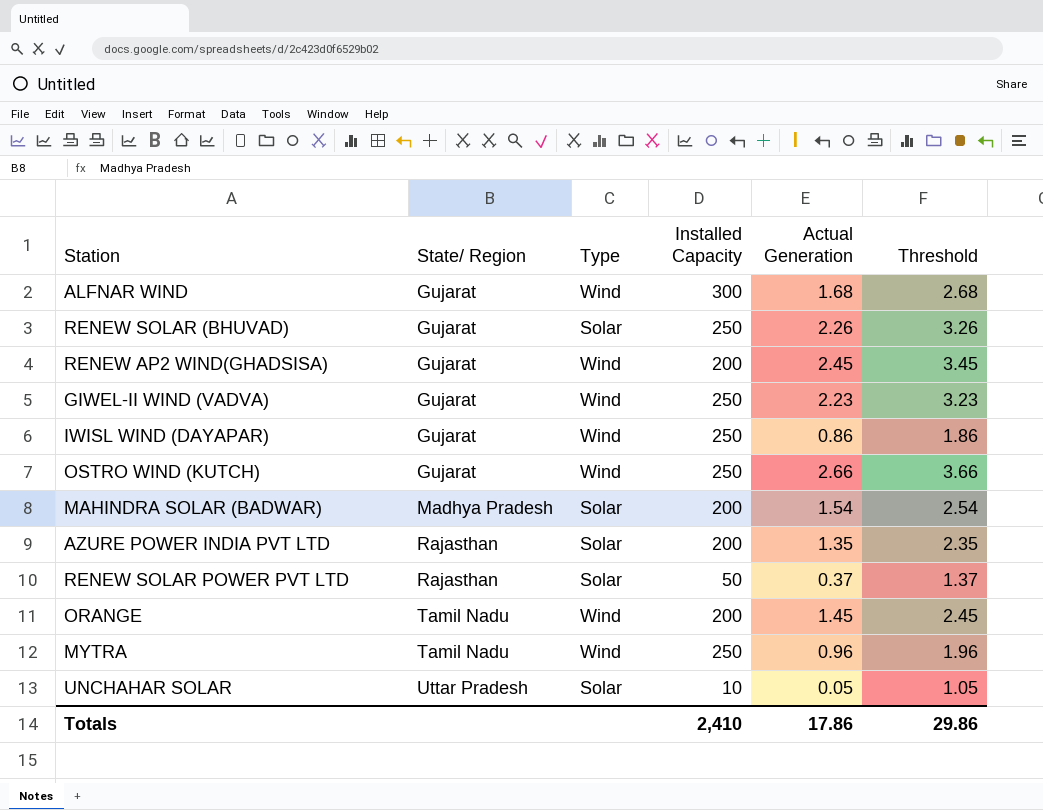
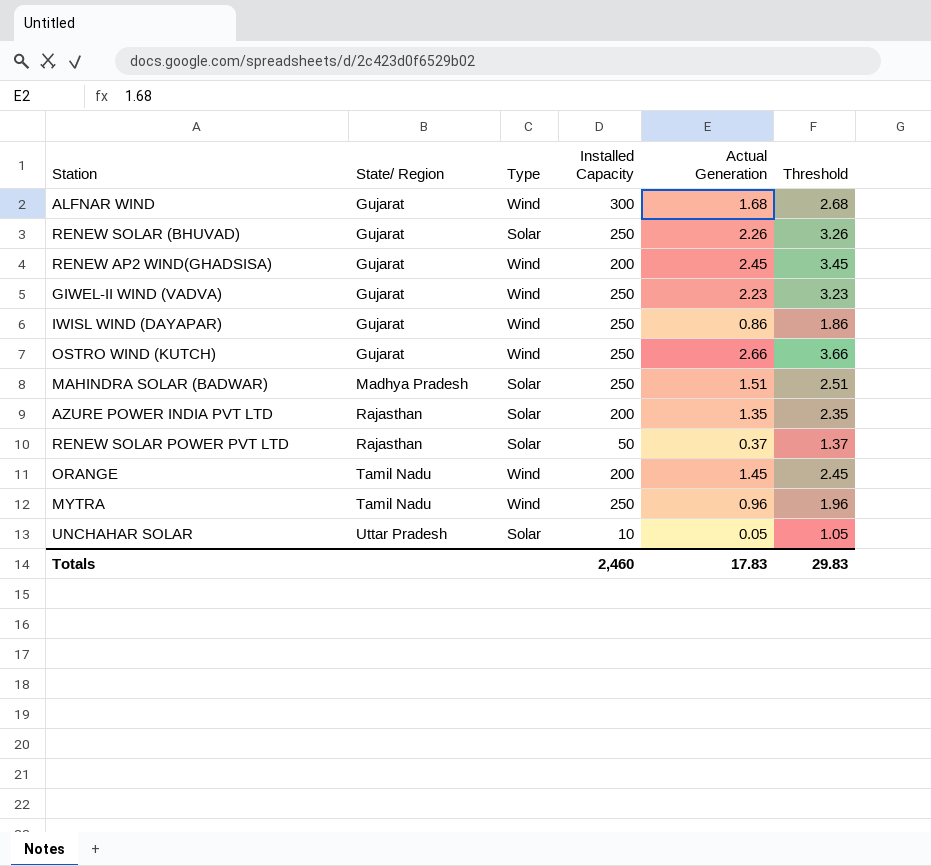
MAHINDRA SOLAR (BADWAR) | Installed Capacity: 200 -> 250
MAHINDRA SOLAR (BADWAR) | Actual Generation: 1.54 -> 1.51
MAHINDRA SOLAR (BADWAR) | Threshold: 2.54 -> 2.51
Totals | Installed Capacity: 2,410 -> 2,460
Totals | Actual Generation: 17.86 -> 17.83
Totals | Threshold: 29.86 -> 29.83

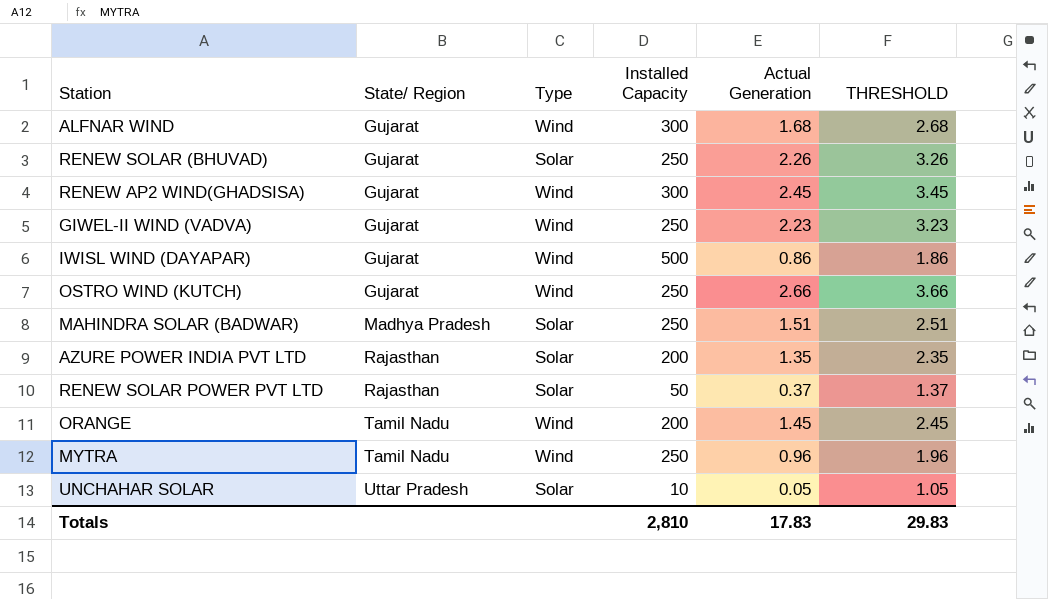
column name: Threshold -> THRESHOLD
RENEW AP2 WIND(GHADSISA) | Installed Capacity: 200 -> 300
IWISL WIND (DAYAPAR) | Installed Capacity: 250 -> 500
Totals | Installed Capacity: 2,460 -> 2,810

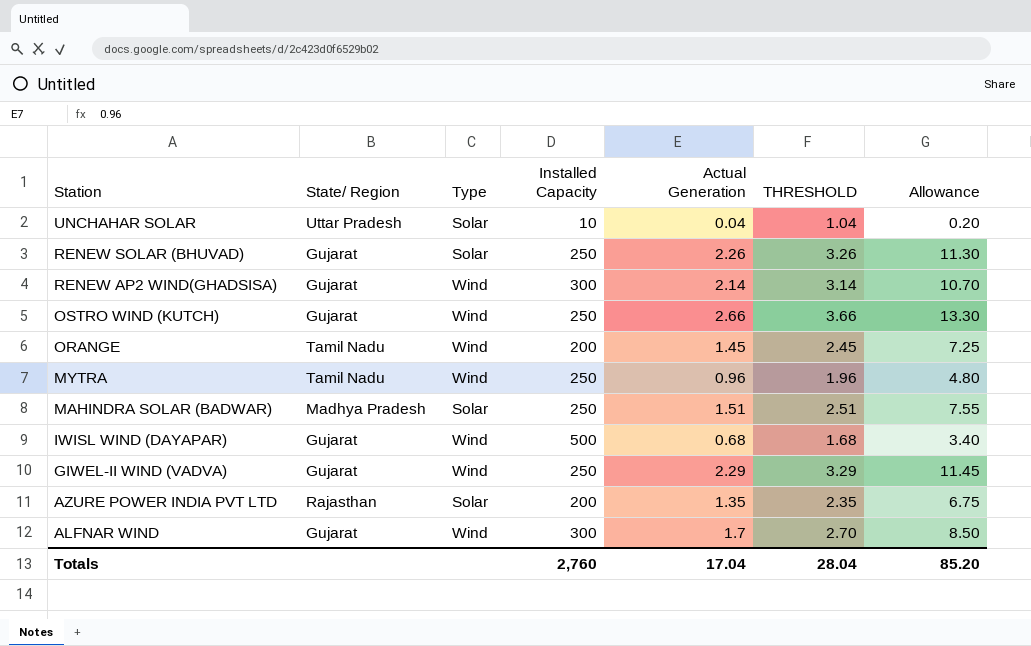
row order: State/ Region ascending -> Station descending
column Allowance | formula: none -> [Actual Generation] * 5
row RENEW SOLAR POWER PVT LTD: Rajasthan | Solar | 50 | 0.37 | 1.37 -> none
UNCHAHAR SOLAR | Actual Generation: 0.05 -> 0.04
UNCHAHAR SOLAR | THRESHOLD: 1.05 -> 1.04
RENEW AP2 WIND(GHADSISA) | Actual Generation: 2.45 -> 2.14
RENEW AP2 WIND(GHADSISA) | THRESHOLD: 3.45 -> 3.14
IWISL WIND (DAYAPAR) | Actual Generation: 0.86 -> 0.68
IWISL WIND (DAYAPAR) | THRESHOLD: 1.86 -> 1.68
GIWEL-II WIND (VADVA) | Actual Generation: 2.23 -> 2.29
GIWEL-II WIND (VADVA) | THRESHOLD: 3.23 -> 3.29
ALFNAR WIND | Actual Generation: 1.68 -> 1.7
ALFNAR WIND | THRESHOLD: 2.68 -> 2.70
Totals | Installed Capacity: 2,810 -> 2,760
Totals | Actual Generation: 17.83 -> 17.04
Totals | THRESHOLD: 29.83 -> 28.04

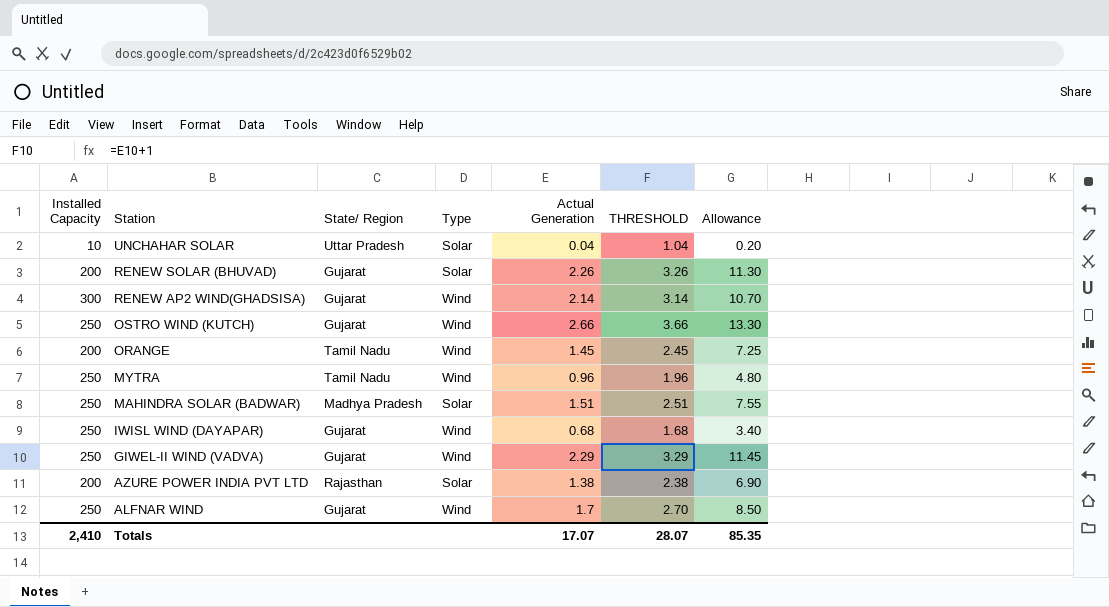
column Installed Capacity | position: 4 -> 1
RENEW SOLAR (BHUVAD) | Installed Capacity: 250 -> 200
IWISL WIND (DAYAPAR) | Installed Capacity: 500 -> 250
AZURE POWER INDIA PVT LTD | Actual Generation: 1.35 -> 1.38
AZURE POWER INDIA PVT LTD | THRESHOLD: 2.35 -> 2.38
AZURE POWER INDIA PVT LTD | Allowance: 6.75 -> 6.90
ALFNAR WIND | Installed Capacity: 300 -> 250
Totals | Installed Capacity: 2,760 -> 2,410
Totals | Actual Generation: 17.04 -> 17.07
Totals | THRESHOLD: 28.04 -> 28.07
Totals | Allowance: 85.20 -> 85.35

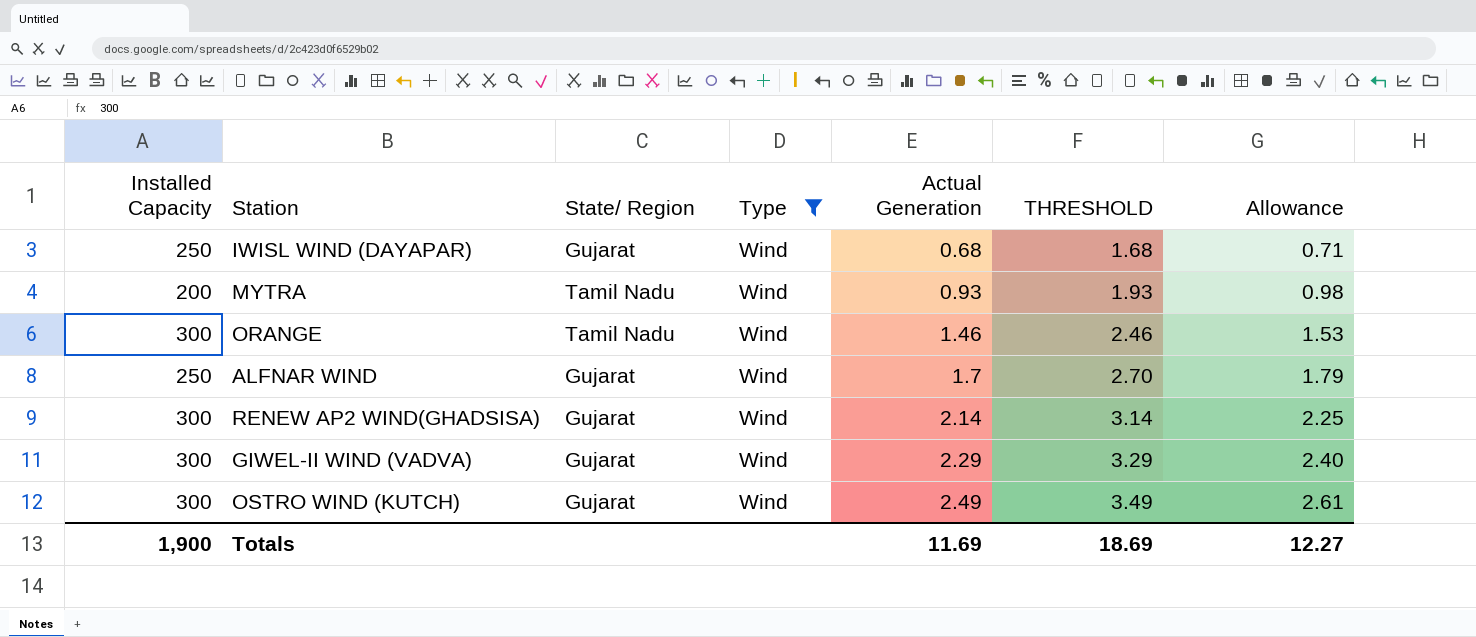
filter: none -> Type = Wind
row order: Station descending -> Actual Generation ascending
column Allowance | formula: [Actual Generation] * 5 -> [Actual Generation] * 1.05
MYTRA | Installed Capacity: 250 -> 200
MYTRA | Actual Generation: 0.96 -> 0.93
MYTRA | THRESHOLD: 1.96 -> 1.93
ORANGE | Installed Capacity: 200 -> 300
ORANGE | Actual Generation: 1.45 -> 1.46
ORANGE | THRESHOLD: 2.45 -> 2.46
GIWEL-II WIND (VADVA) | Installed Capacity: 250 -> 300
OSTRO WIND (KUTCH) | Installed Capacity: 250 -> 300
OSTRO WIND (KUTCH) | Actual Generation: 2.66 -> 2.49
OSTRO WIND (KUTCH) | THRESHOLD: 3.66 -> 3.49
Totals | Installed Capacity: 2,410 -> 1,900
Totals | Actual Generation: 17.07 -> 11.69
Totals | THRESHOLD: 28.07 -> 18.69
Totals | Allowance: 85.35 -> 12.27

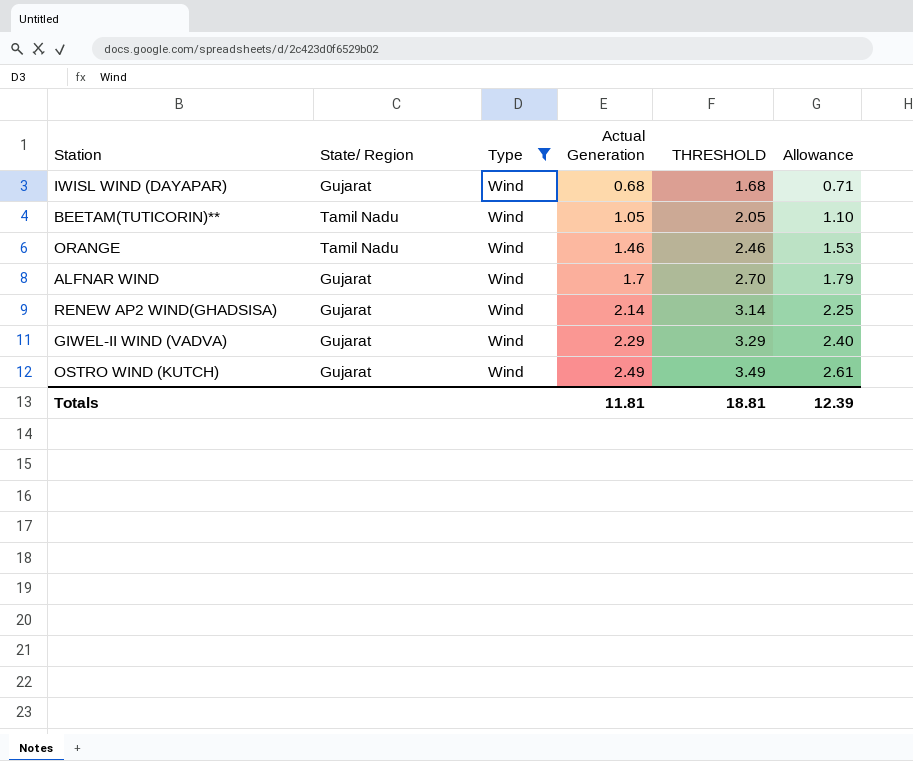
column Installed Capacity | position: 1 -> none
row MYTRA: 200 | Tamil Nadu | Wind | 0.93 | 1.93 | 0.98 -> none
row BEETAM(TUTICORIN)**: none -> Tamil Nadu | Wind | 1.05 | 2.05 | 1.10
Totals | Actual Generation: 11.69 -> 11.81
Totals | THRESHOLD: 18.69 -> 18.81
Totals | Allowance: 12.27 -> 12.39

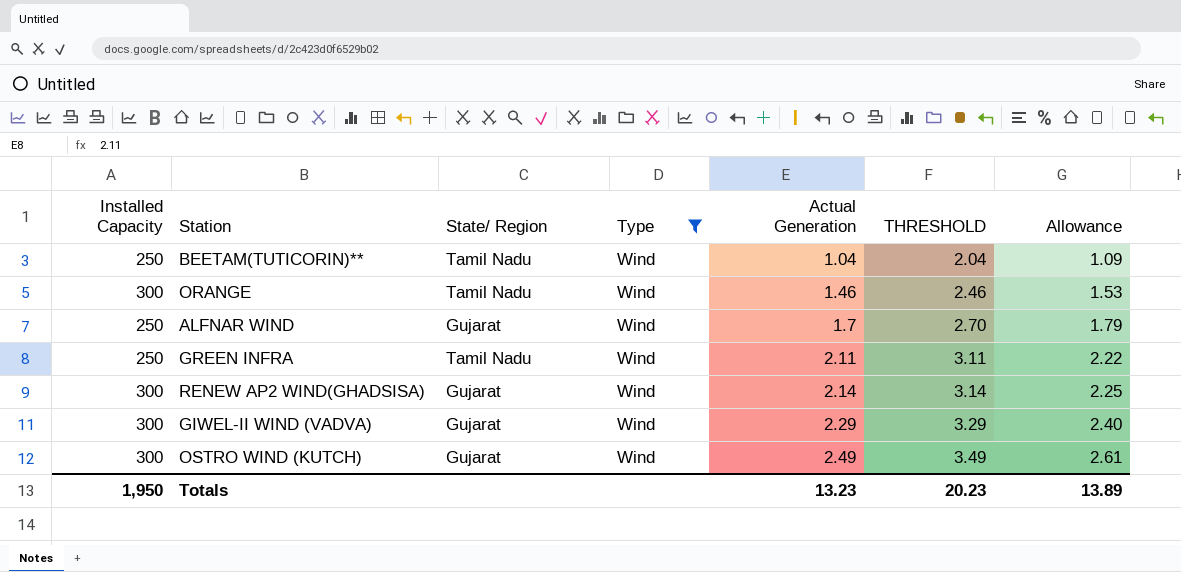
column Installed Capacity | position: none -> 1
row IWISL WIND (DAYAPAR): Gujarat | Wind | 0.68 | 1.68 | 0.71 -> none
BEETAM(TUTICORIN)** | Actual Generation: 1.05 -> 1.04
BEETAM(TUTICORIN)** | THRESHOLD: 2.05 -> 2.04
BEETAM(TUTICORIN)** | Allowance: 1.10 -> 1.09
row GREEN INFRA: none -> 250 | Tamil Nadu | Wind | 2.11 | 3.11 | 2.22
Totals | Actual Generation: 11.81 -> 13.23
Totals | THRESHOLD: 18.81 -> 20.23
Totals | Allowance: 12.39 -> 13.89

